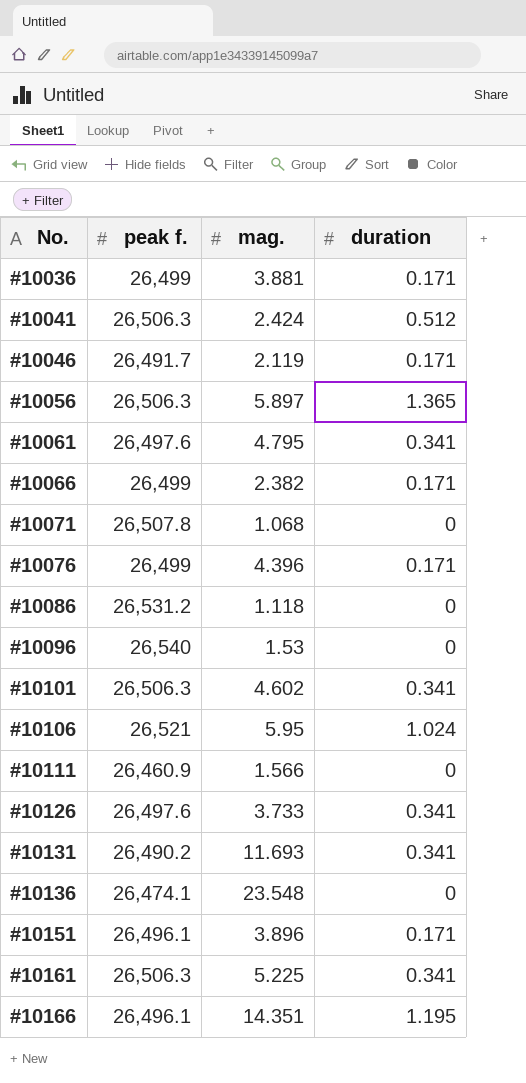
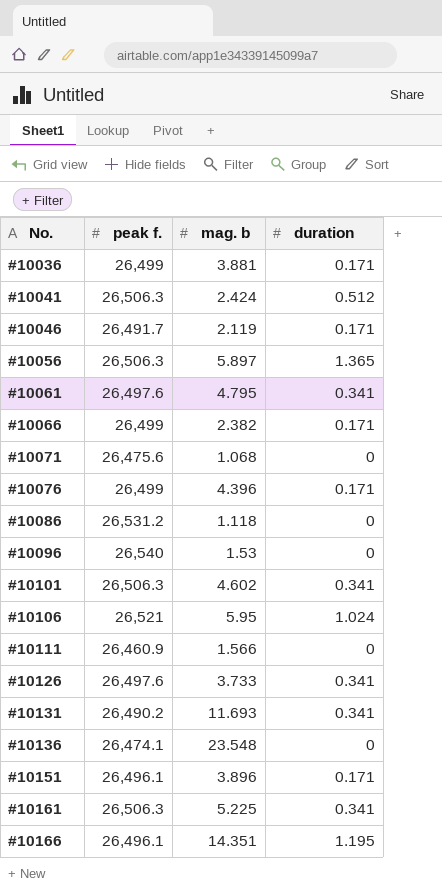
column name: mag. -> mag. b
#10071 | peak f.: 26,507.8 -> 26,475.6

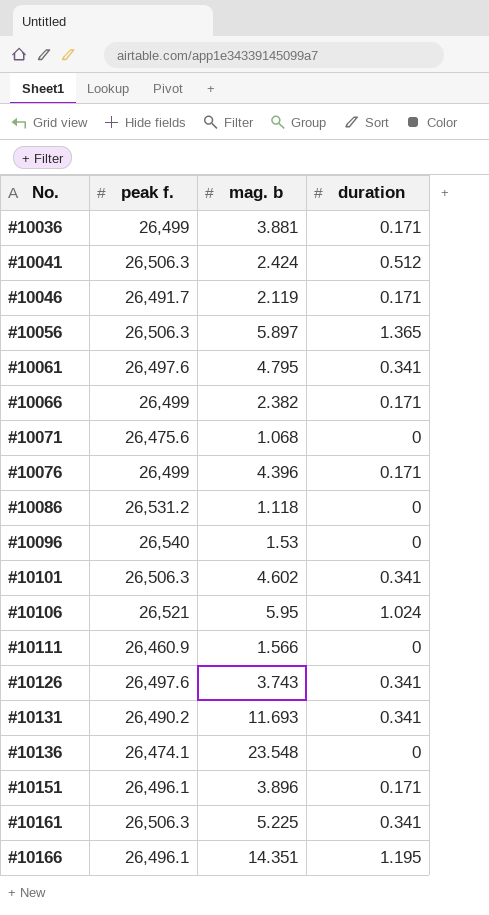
#10126 | mag. b: 3.733 -> 3.743

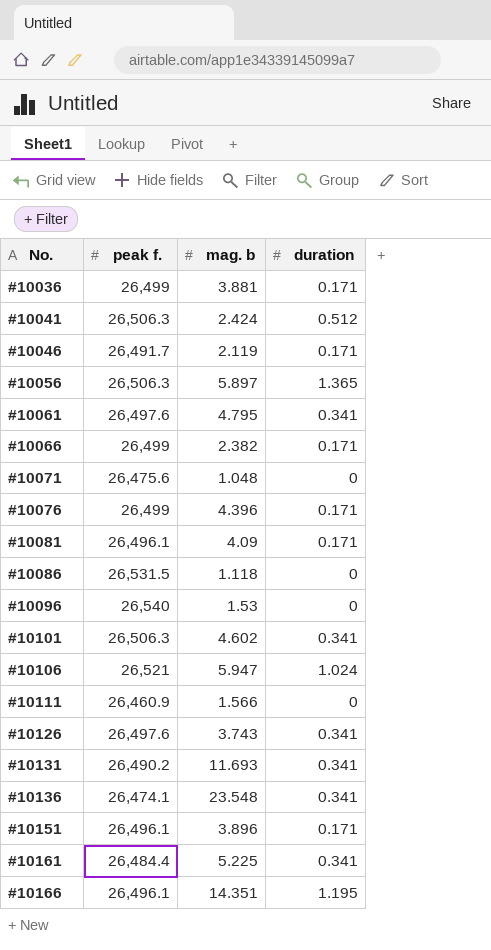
#10071 | mag. b: 1.068 -> 1.048
row #10081: none -> 26,496.1 | 4.09 | 0.171
#10086 | peak f.: 26,531.2 -> 26,531.5
#10106 | mag. b: 5.95 -> 5.947
#10136 | duration: 0 -> 0.341
#10161 | peak f.: 26,506.3 -> 26,484.4

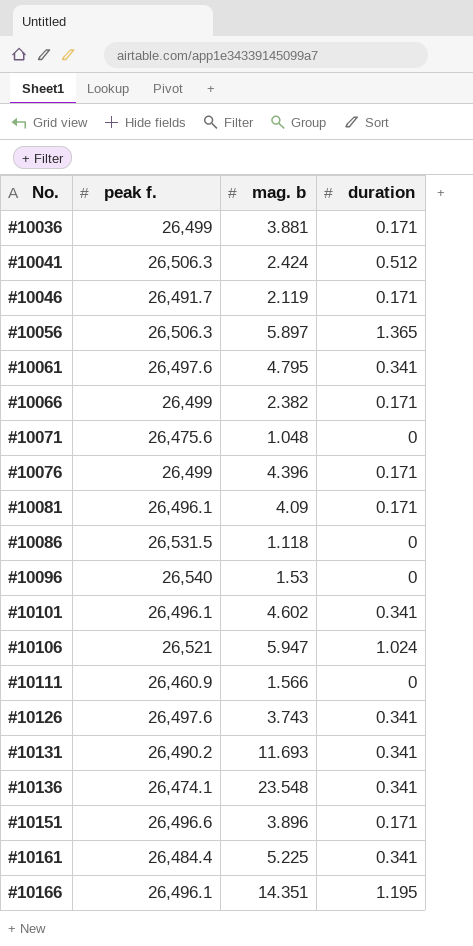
#10101 | peak f.: 26,506.3 -> 26,496.1
#10151 | peak f.: 26,496.1 -> 26,496.6

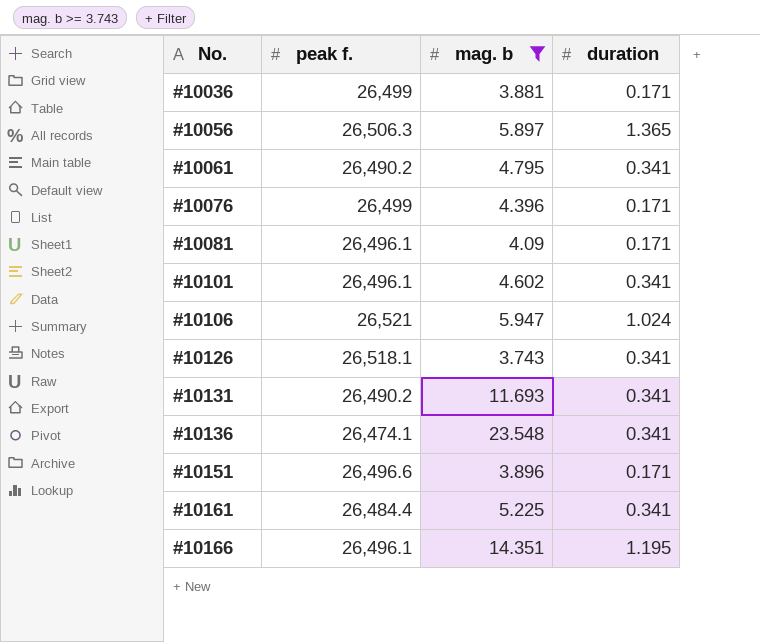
filter: none -> mag. b >= 3.743
#10061 | peak f.: 26,497.6 -> 26,490.2
#10126 | peak f.: 26,497.6 -> 26,518.1

